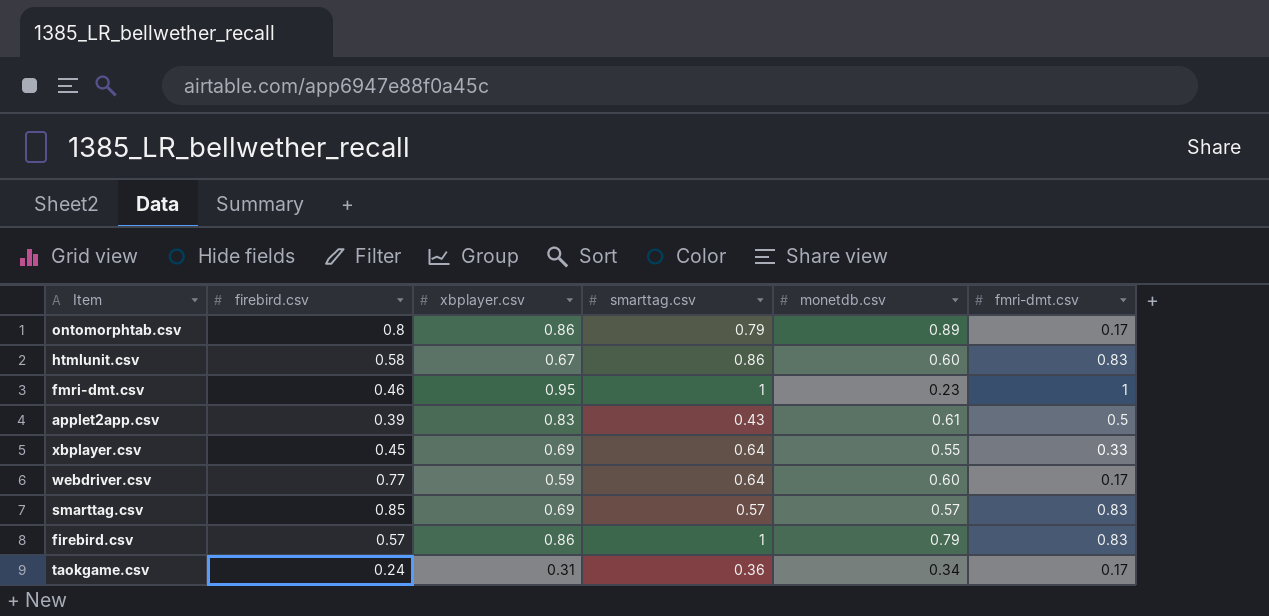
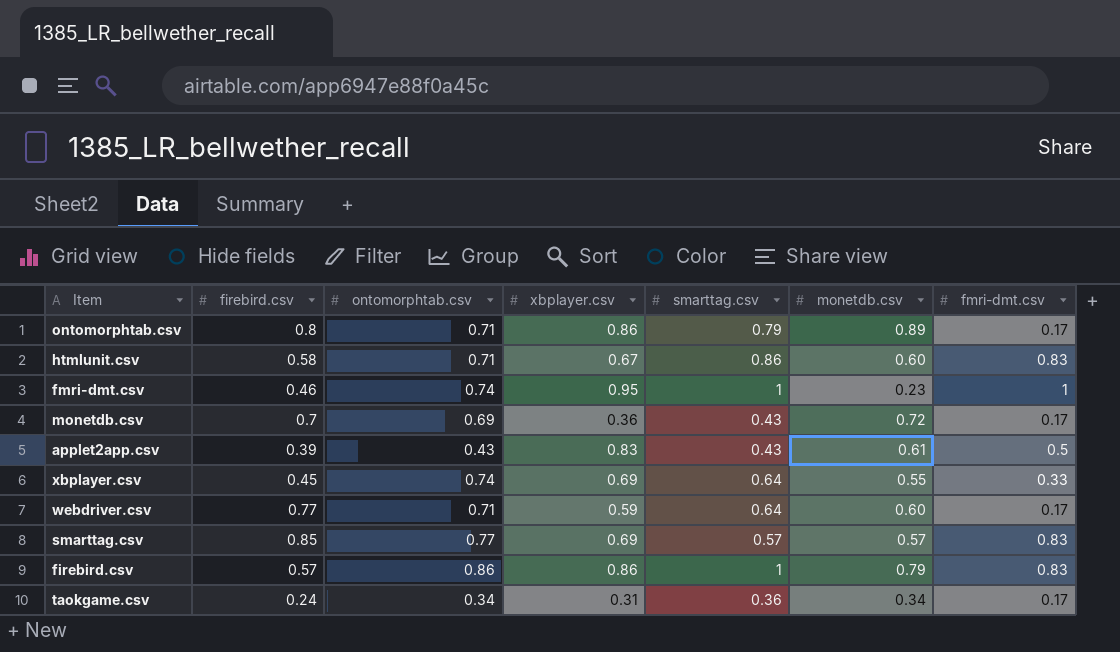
column ontomorphtab.csv | position: none -> 3
row monetdb.csv: none -> 0.7 | 0.69 | 0.36 | 0.43 | 0.72 | 0.17

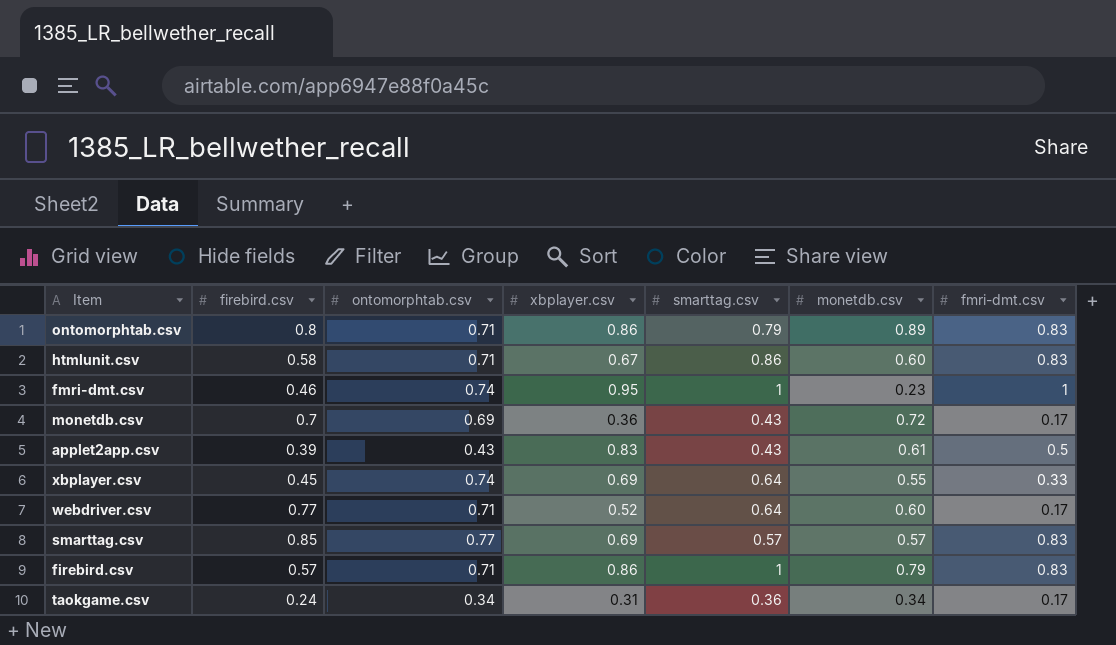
ontomorphtab.csv | fmri-dmt.csv: 0.17 -> 0.83
webdriver.csv | xbplayer.csv: 0.59 -> 0.52
firebird.csv | ontomorphtab.csv: 0.86 -> 0.71

